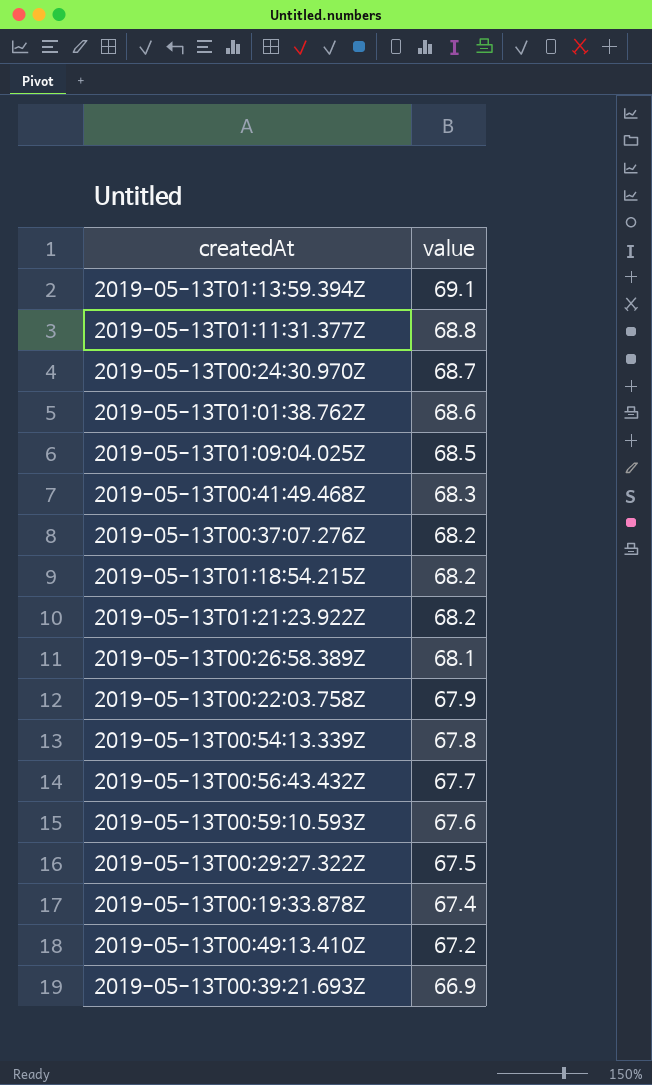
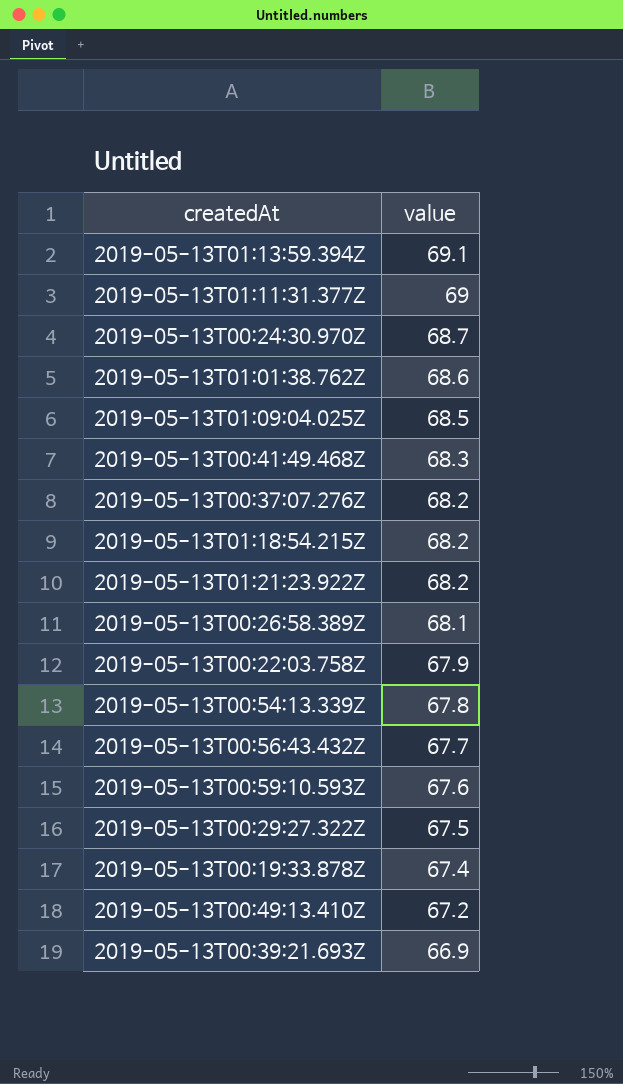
2019-05-13T01:11:31.377Z | value: 68.8 -> 69

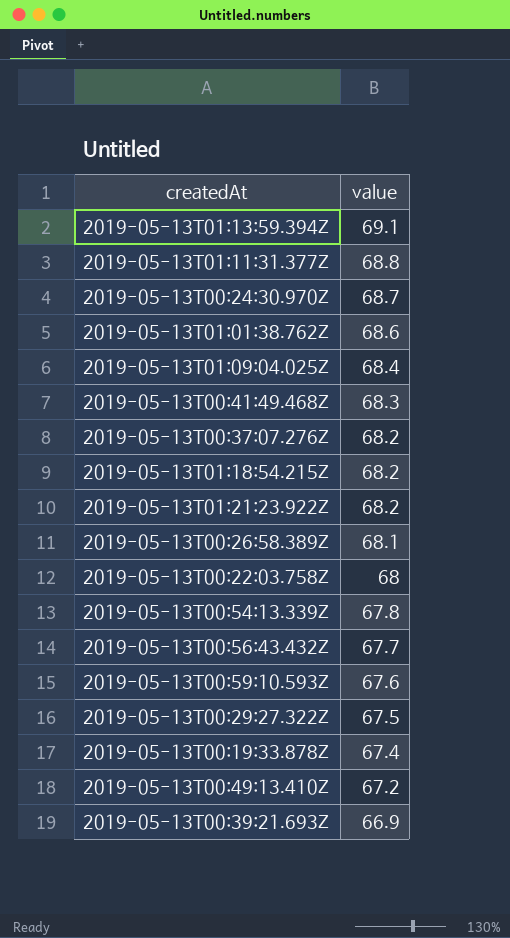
2019-05-13T01:11:31.377Z | value: 69 -> 68.8
2019-05-13T01:09:04.025Z | value: 68.5 -> 68.4
2019-05-13T00:22:03.758Z | value: 67.9 -> 68

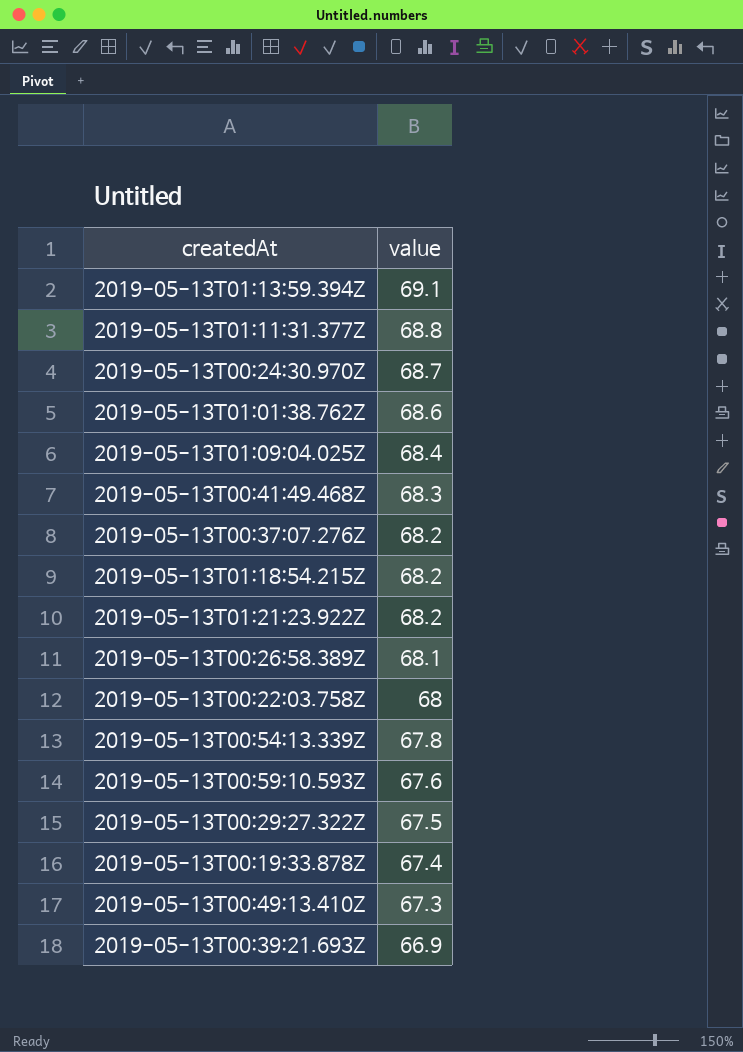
row 2019-05-13T00:56:43.432Z: 67.7 -> none
2019-05-13T00:49:13.410Z | value: 67.2 -> 67.3

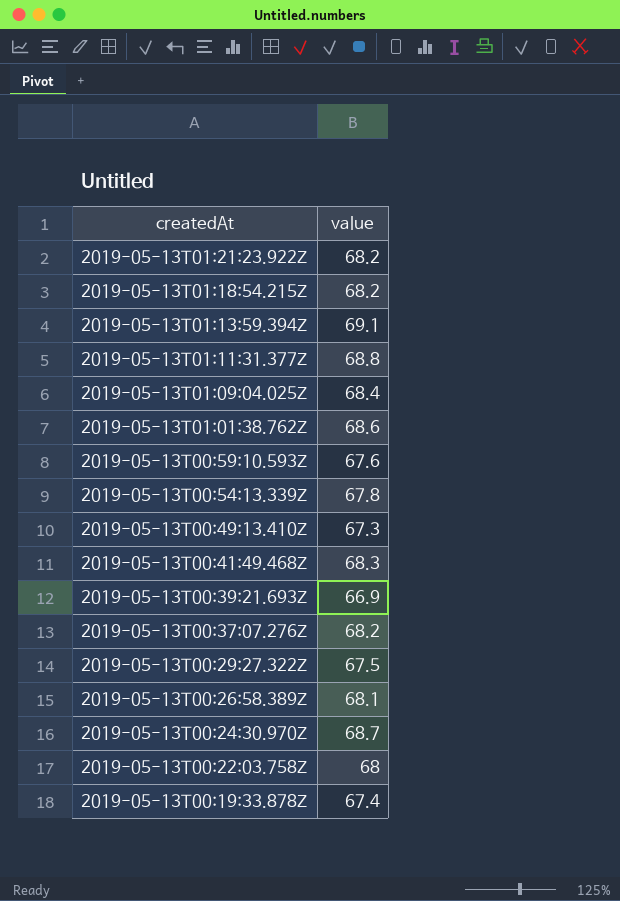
row order: value descending -> createdAt descending

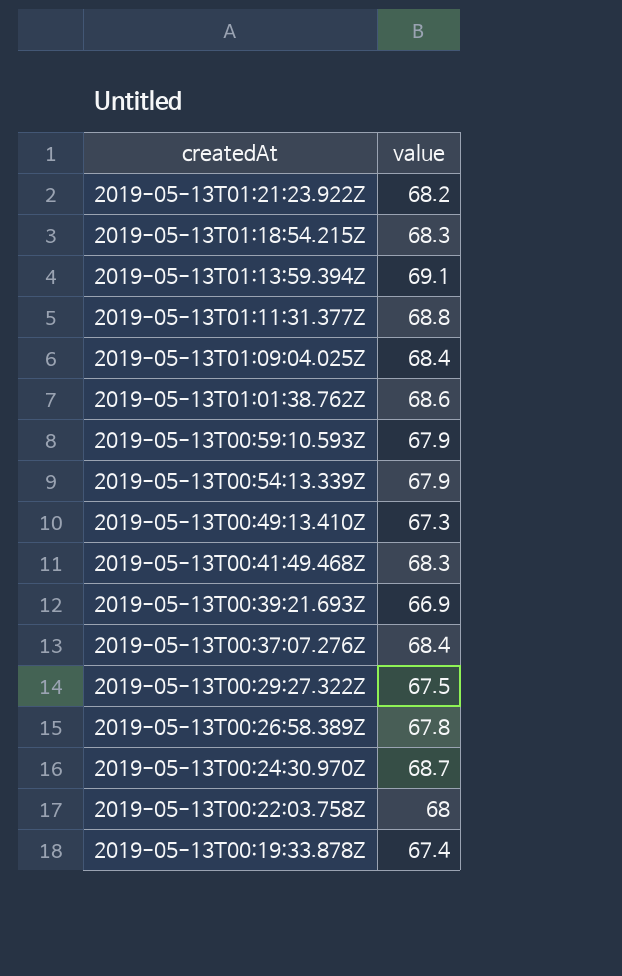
2019-05-13T01:18:54.215Z | value: 68.2 -> 68.3
2019-05-13T00:59:10.593Z | value: 67.6 -> 67.9
2019-05-13T00:54:13.339Z | value: 67.8 -> 67.9
2019-05-13T00:37:07.276Z | value: 68.2 -> 68.4
2019-05-13T00:26:58.389Z | value: 68.1 -> 67.8

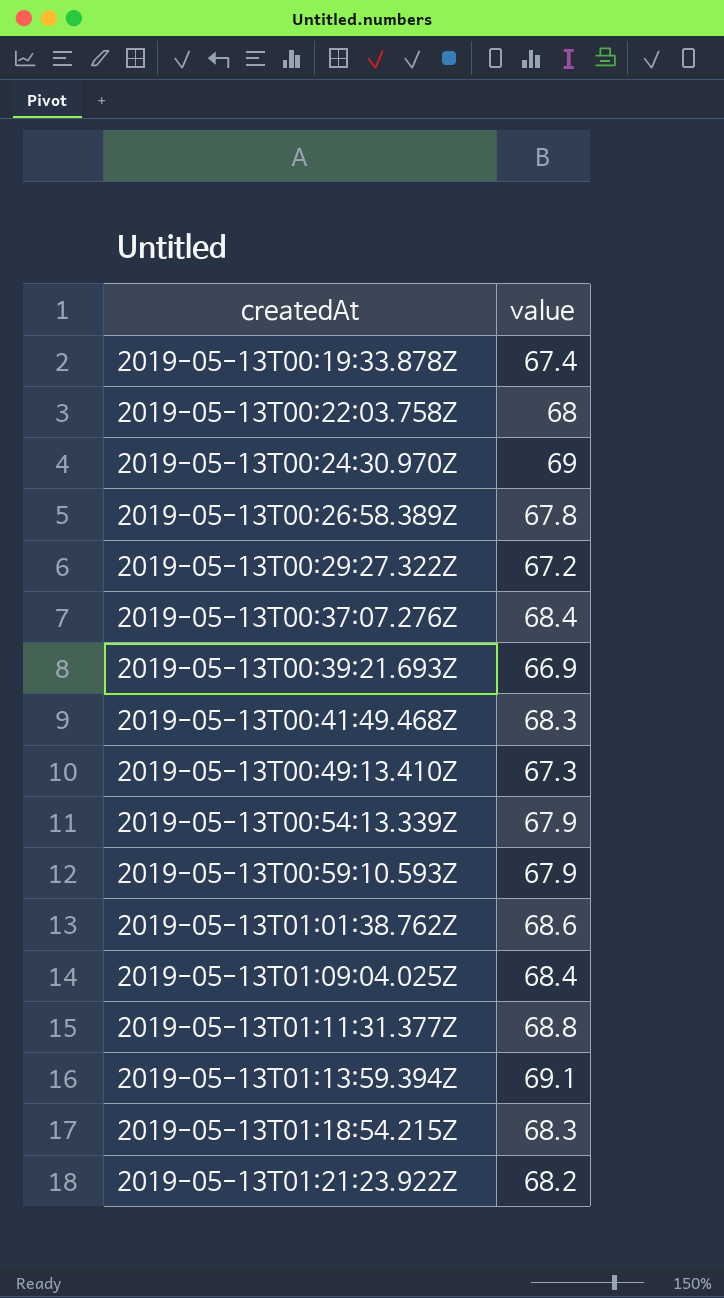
row order: createdAt descending -> createdAt ascending
2019-05-13T00:24:30.970Z | value: 68.7 -> 69
2019-05-13T00:29:27.322Z | value: 67.5 -> 67.2

